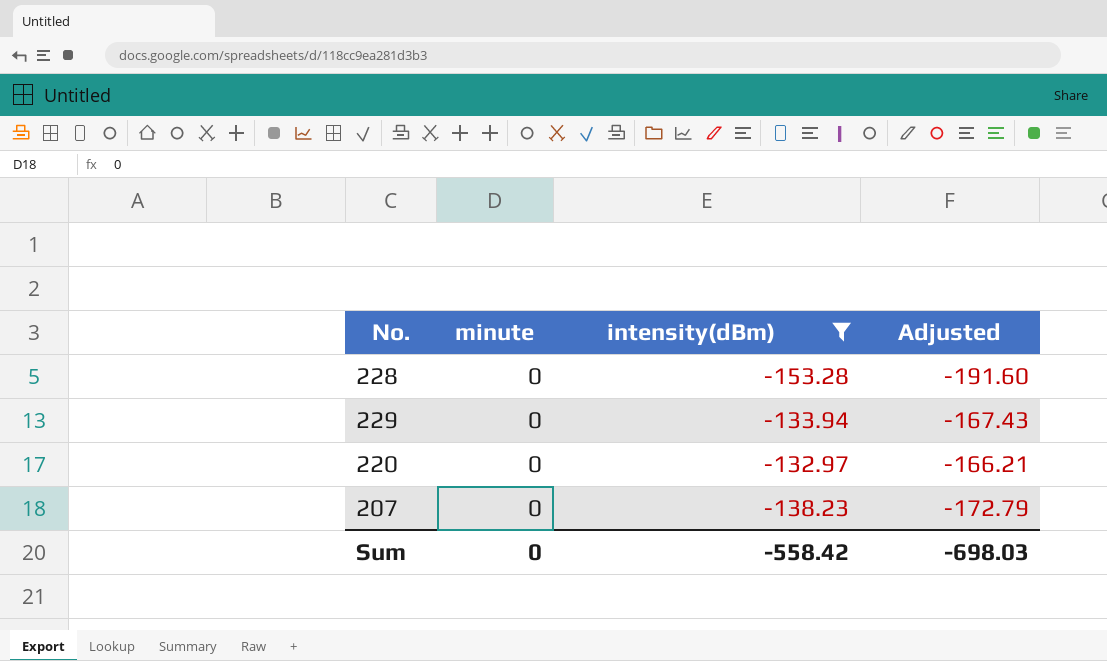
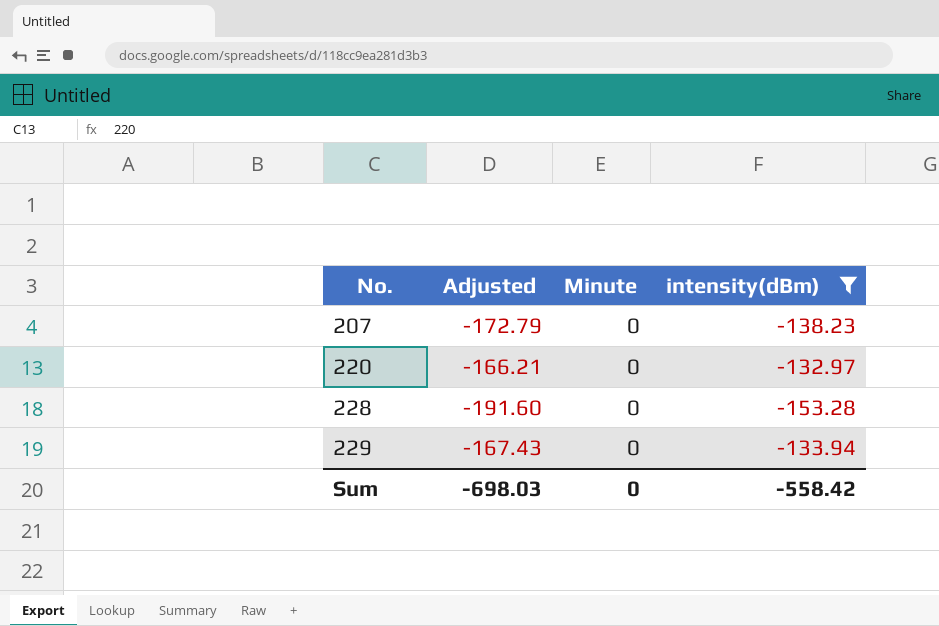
row order: none -> No. ascending
column Adjusted | position: 4 -> 2
column name: minute -> Minute

